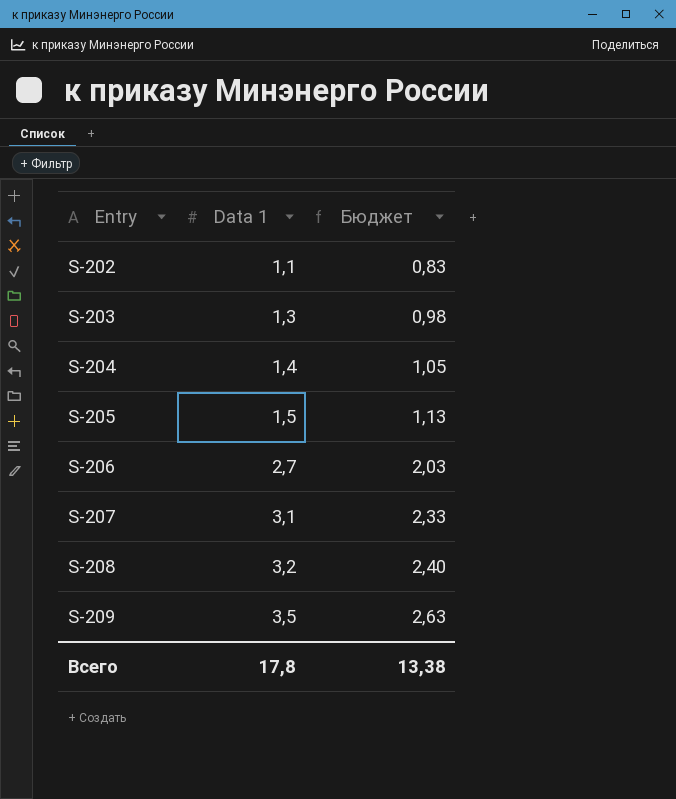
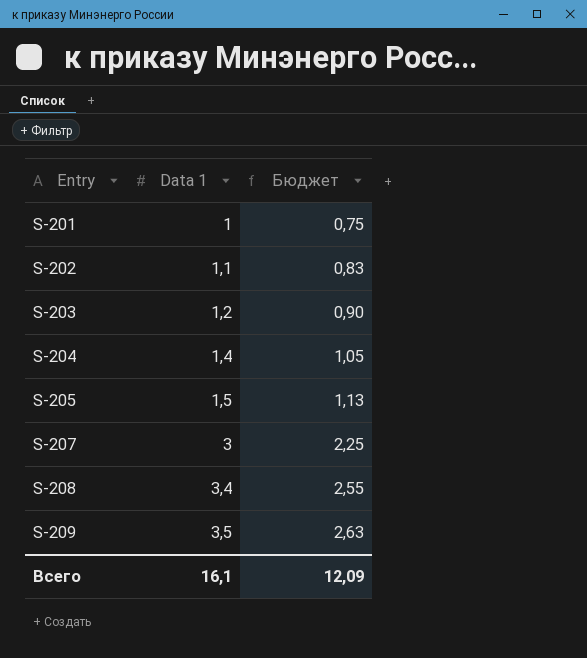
row S-206: 2,7 | 2,03 -> none
row S-201: none -> 1 | 0,75
S-203 | Data 1: 1,3 -> 1,2
S-203 | Бюджет: 0,98 -> 0,90
S-207 | Data 1: 3,1 -> 3
S-207 | Бюджет: 2,33 -> 2,25
S-208 | Data 1: 3,2 -> 3,4
S-208 | Бюджет: 2,40 -> 2,55
Всего | Data 1: 17,8 -> 16,1
Всего | Бюджет: 13,38 -> 12,09

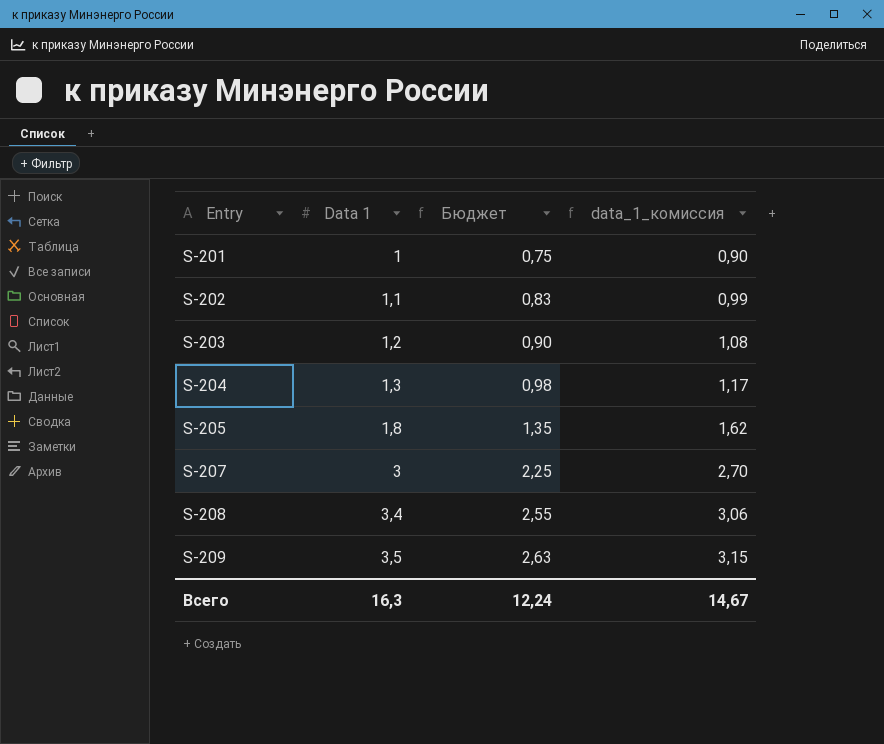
column data_1_комиссия | formula: none -> [Data 1] * 0,9
S-204 | Data 1: 1,4 -> 1,3
S-204 | Бюджет: 1,05 -> 0,98
S-205 | Data 1: 1,5 -> 1,8
S-205 | Бюджет: 1,13 -> 1,35
Всего | Data 1: 16,1 -> 16,3
Всего | Бюджет: 12,09 -> 12,24

